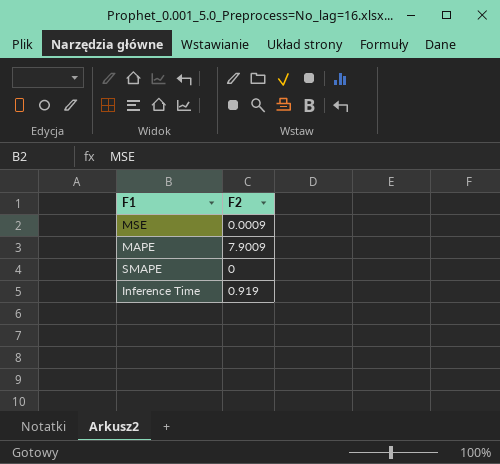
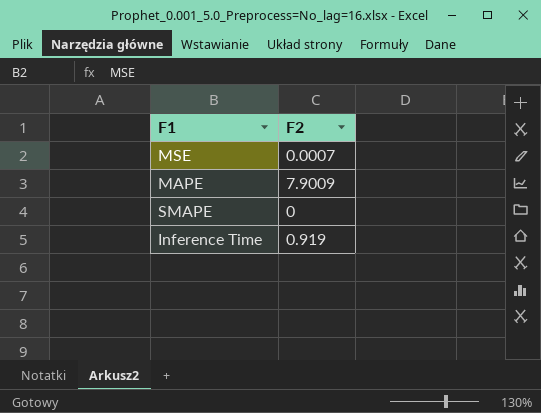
MSE | F2: 0.0009 -> 0.0007

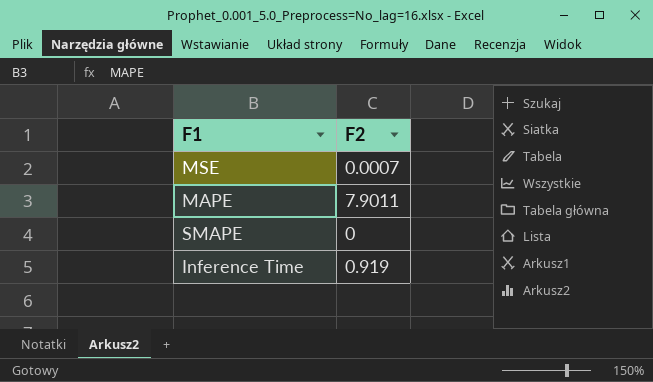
MAPE | F2: 7.9009 -> 7.9011

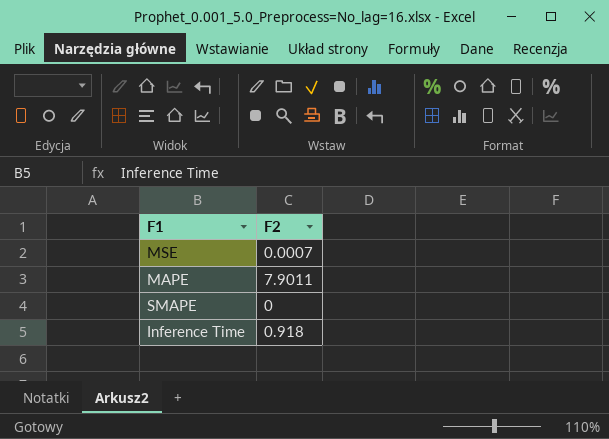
Inference Time | F2: 0.919 -> 0.918

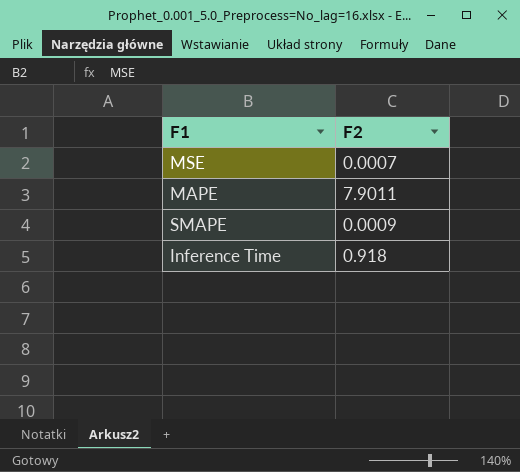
SMAPE | F2: 0 -> 0.0009

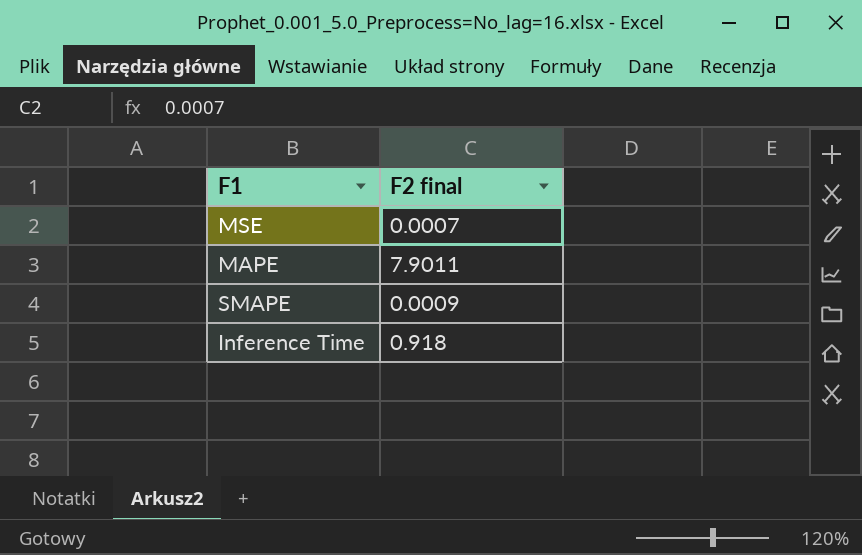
column name: F2 -> F2 final

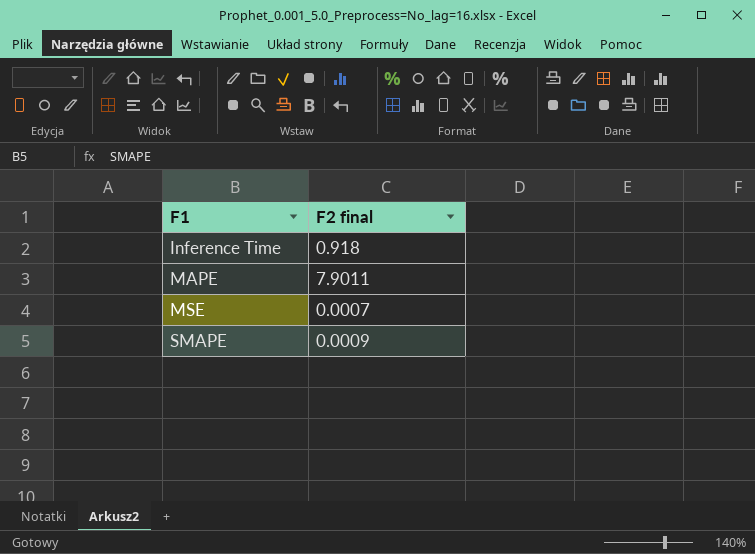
row order: none -> F1 ascending

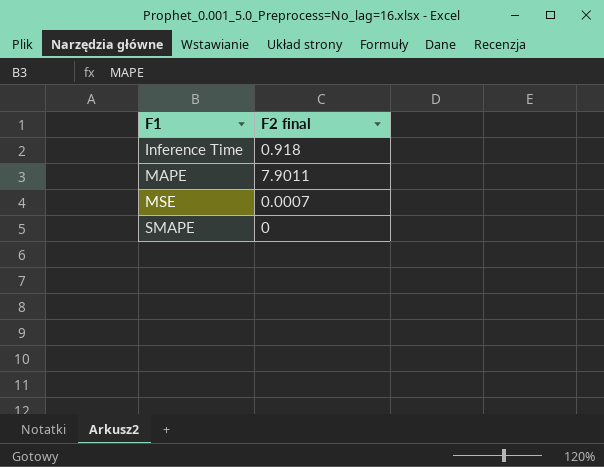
SMAPE | F2 final: 0.0009 -> 0

